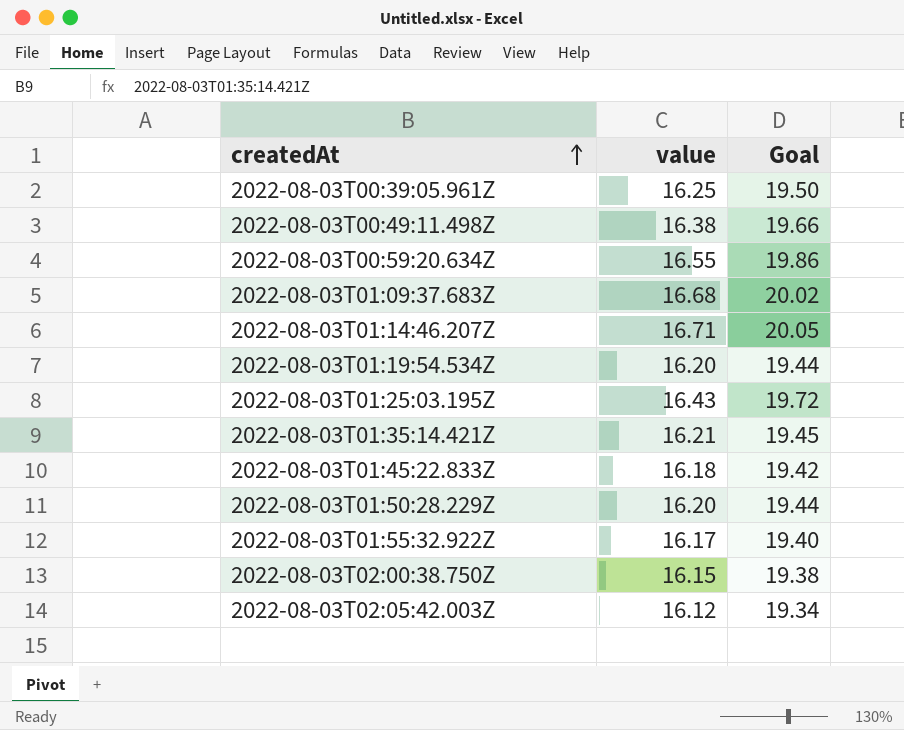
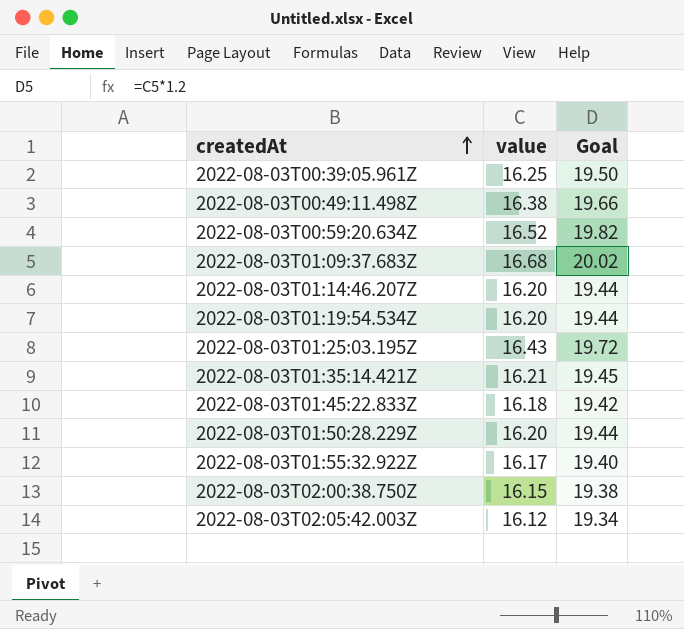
2022-08-03T00:59:20.634Z | value: 16.55 -> 16.52
2022-08-03T00:59:20.634Z | Goal: 19.86 -> 19.82
2022-08-03T01:14:46.207Z | value: 16.71 -> 16.20
2022-08-03T01:14:46.207Z | Goal: 20.05 -> 19.44

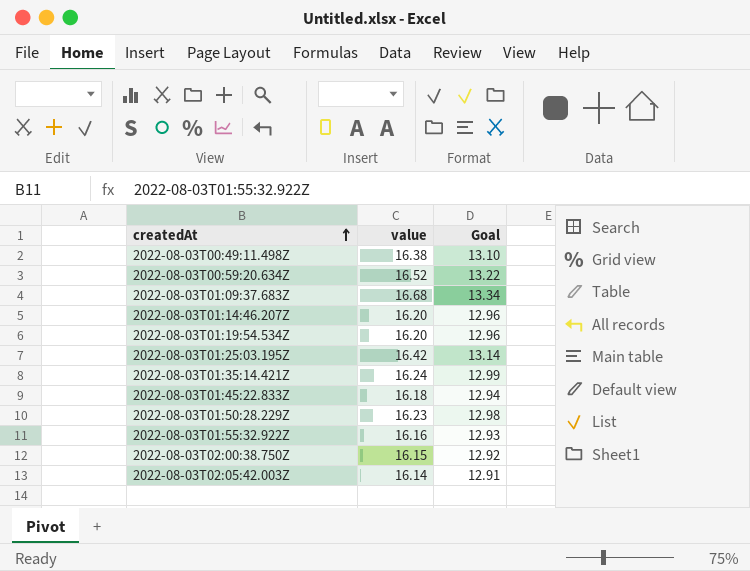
column Goal | formula: [value] * 1.2 -> [value] * 0.8
row 2022-08-03T00:39:05.961Z: 16.25 | 19.50 -> none
2022-08-03T01:25:03.195Z | value: 16.43 -> 16.42
2022-08-03T01:35:14.421Z | value: 16.21 -> 16.24
2022-08-03T01:50:28.229Z | value: 16.20 -> 16.23
2022-08-03T01:55:32.922Z | value: 16.17 -> 16.16
2022-08-03T02:05:42.003Z | value: 16.12 -> 16.14

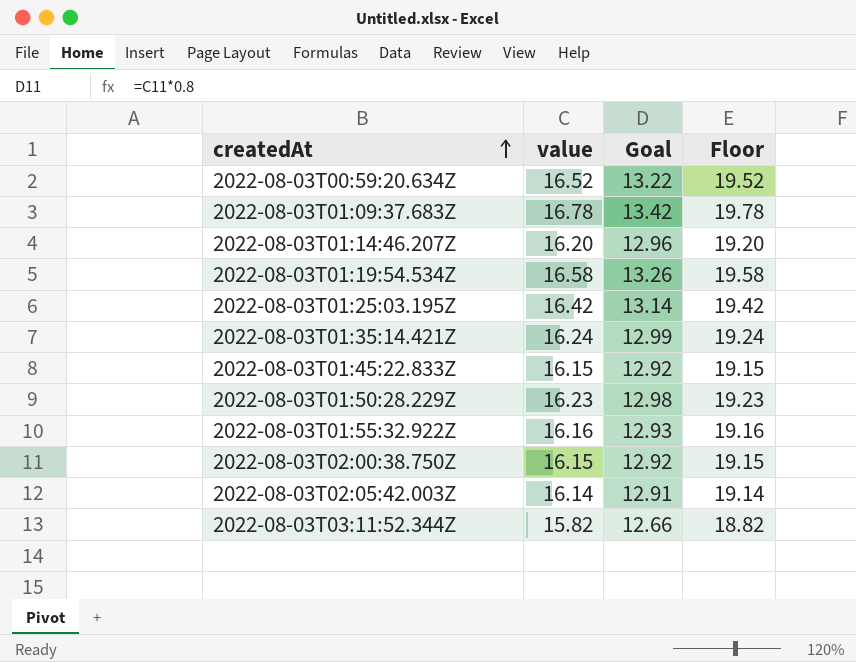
column Floor | formula: none -> [value] + 3
row 2022-08-03T00:49:11.498Z: 16.38 | 13.10 -> none
2022-08-03T01:09:37.683Z | value: 16.68 -> 16.78
2022-08-03T01:09:37.683Z | Goal: 13.34 -> 13.42
2022-08-03T01:19:54.534Z | value: 16.20 -> 16.58
2022-08-03T01:19:54.534Z | Goal: 12.96 -> 13.26
2022-08-03T01:45:22.833Z | value: 16.18 -> 16.15
2022-08-03T01:45:22.833Z | Goal: 12.94 -> 12.92
row 2022-08-03T03:11:52.344Z: none -> 15.82 | 12.66 | 18.82

